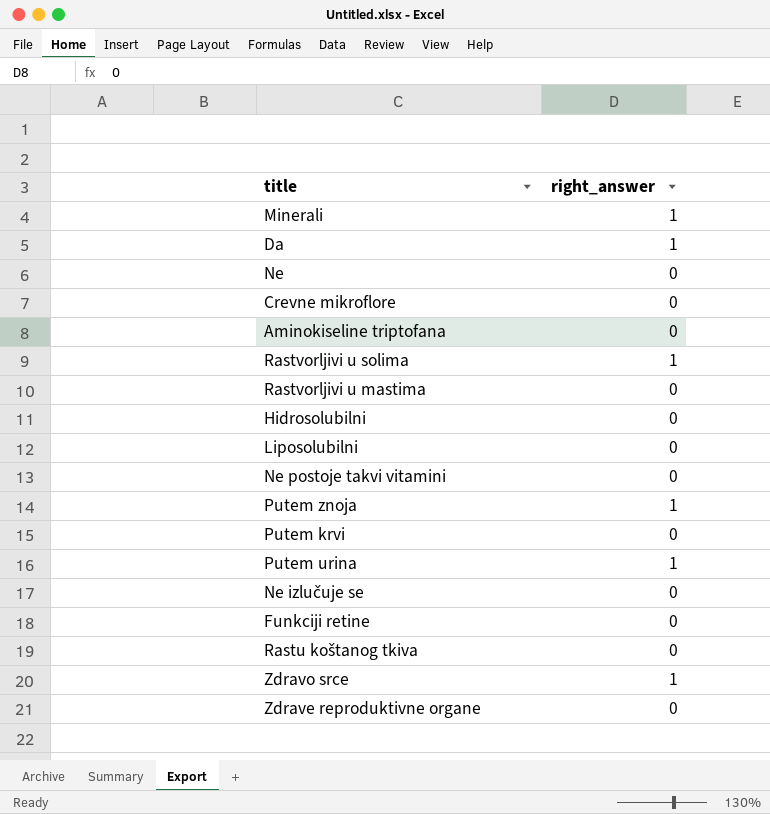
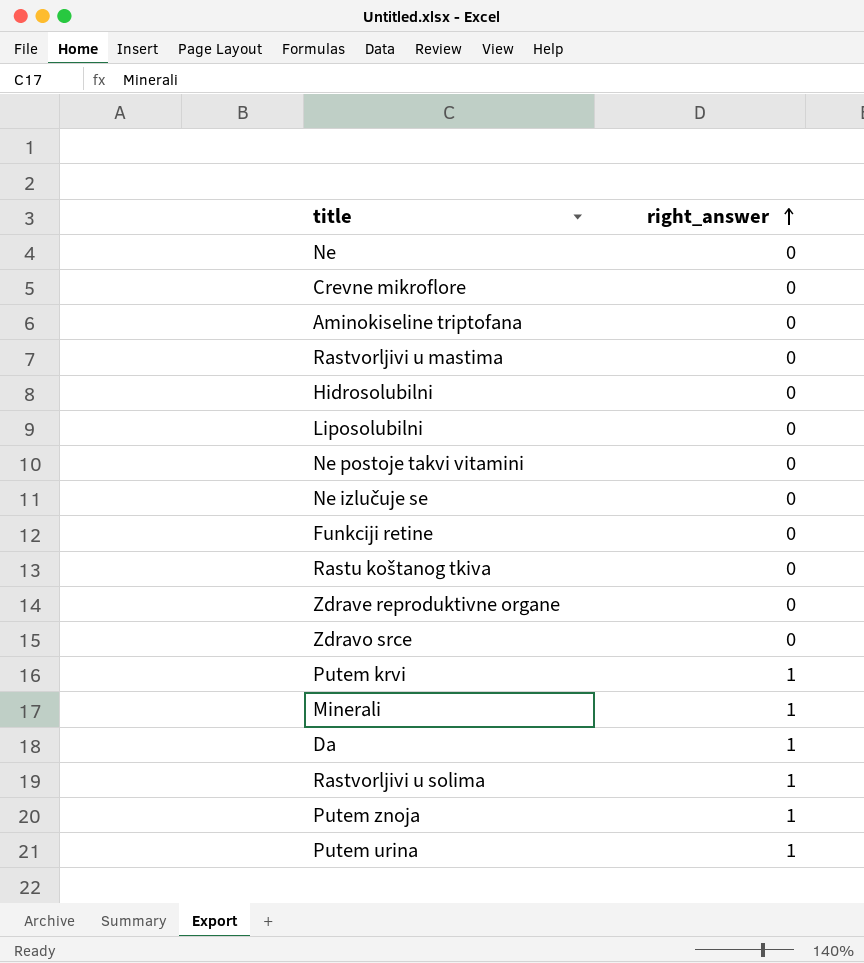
row order: none -> right_answer ascending
Zdravo srce | right_answer: 1 -> 0
Putem krvi | right_answer: 0 -> 1

